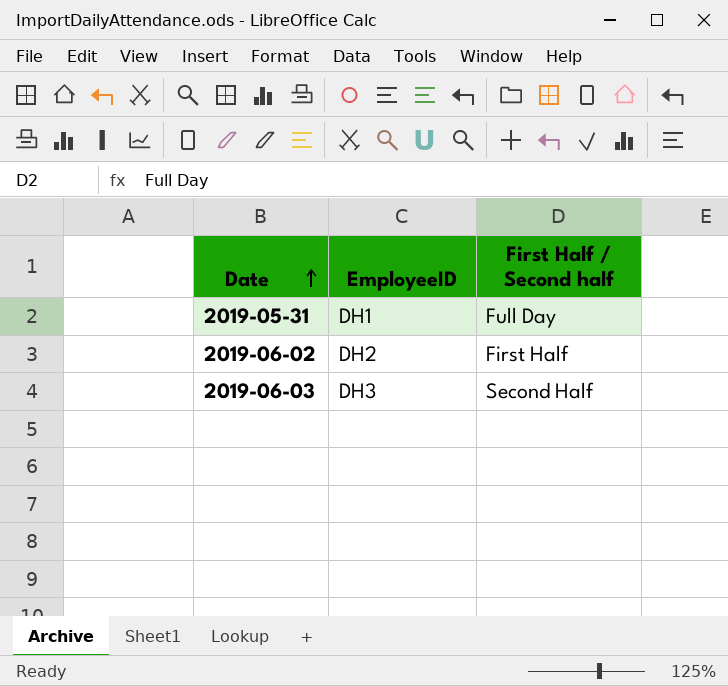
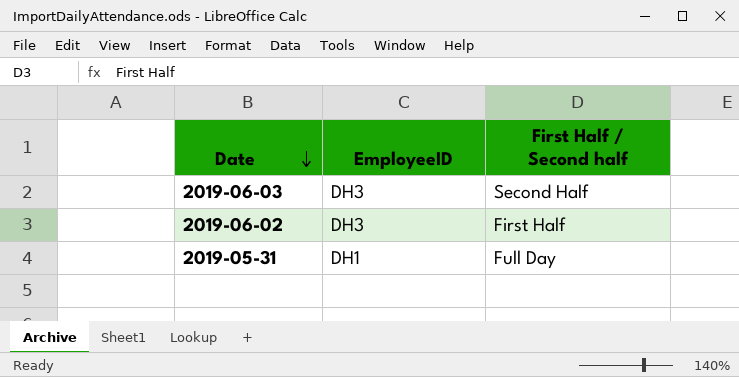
row order: Date ascending -> Date descending
2019-06-02 | EmployeeID: DH2 -> DH3

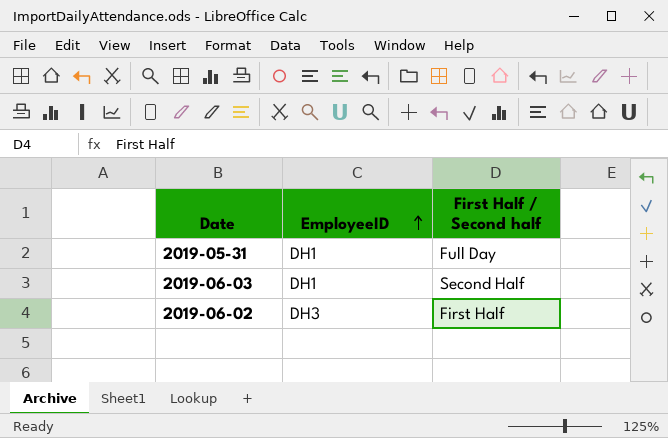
row order: Date descending -> EmployeeID ascending
2019-06-03 | EmployeeID: DH3 -> DH1

